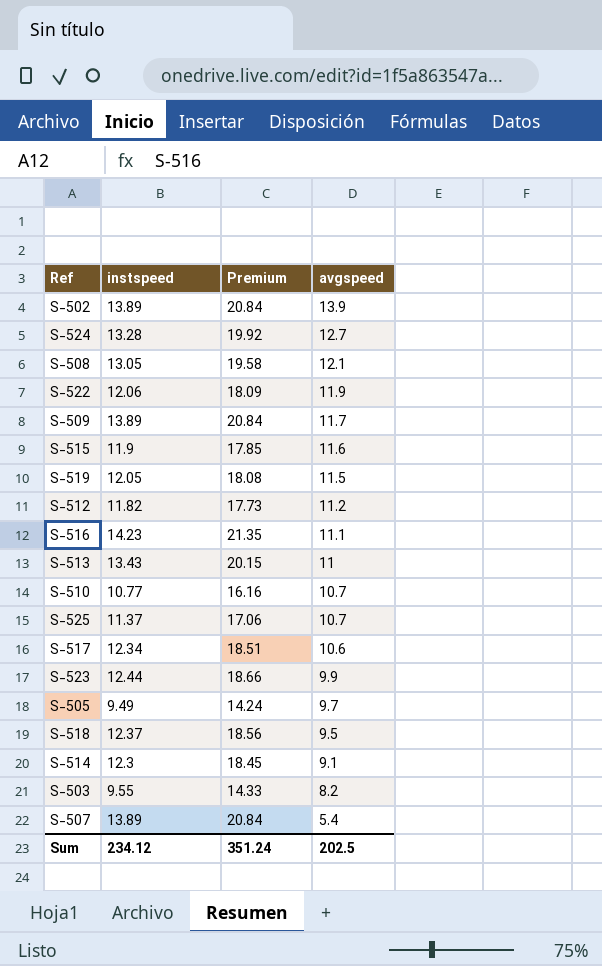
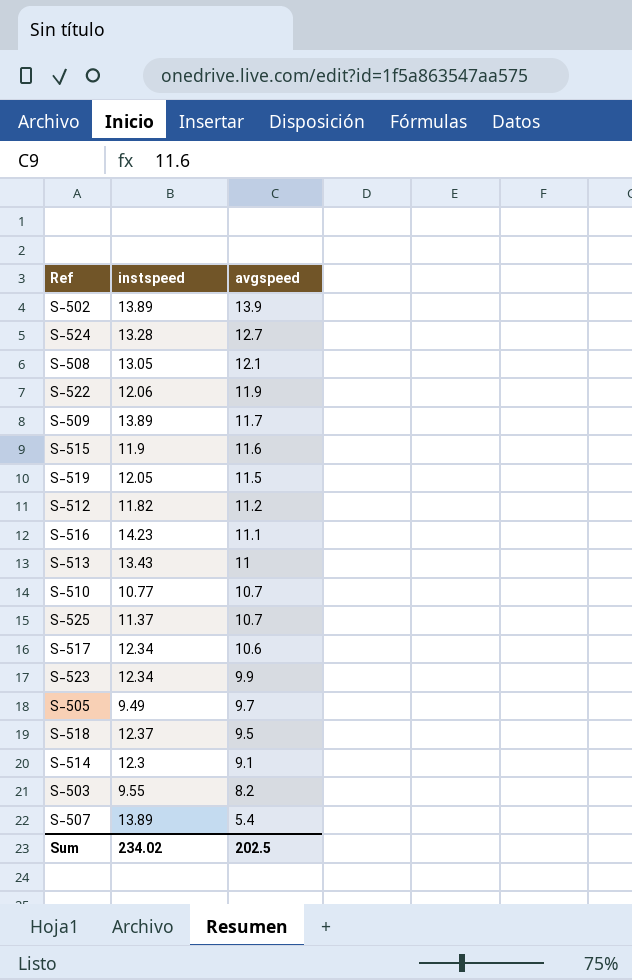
column Premium | formula: [instspeed] * 1.5 -> none
S-523 | instspeed: 12.44 -> 12.34
Sum | instspeed: 234.12 -> 234.02

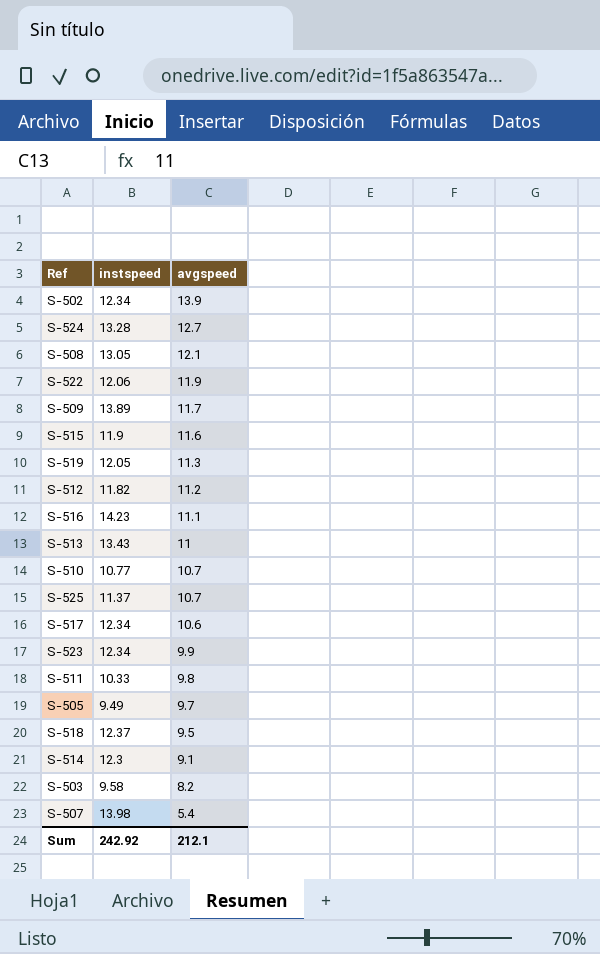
S-502 | instspeed: 13.89 -> 12.34
S-519 | avgspeed: 11.5 -> 11.3
row S-511: none -> 10.33 | 9.8
S-503 | instspeed: 9.55 -> 9.58
S-507 | instspeed: 13.89 -> 13.98
Sum | instspeed: 234.02 -> 242.92
Sum | avgspeed: 202.5 -> 212.1

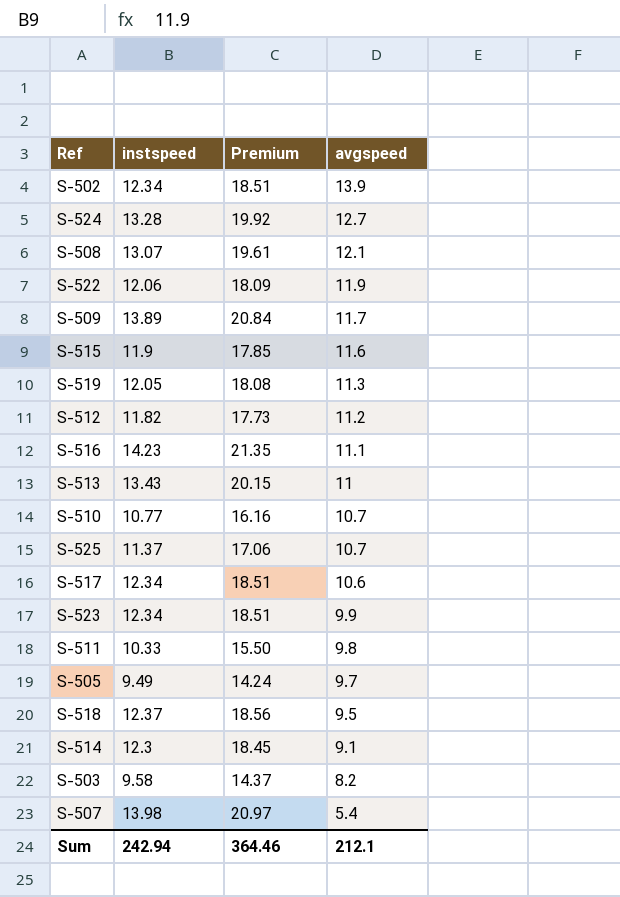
column Premium | formula: none -> [instspeed] * 1.5
S-508 | instspeed: 13.05 -> 13.07
Sum | instspeed: 242.92 -> 242.94

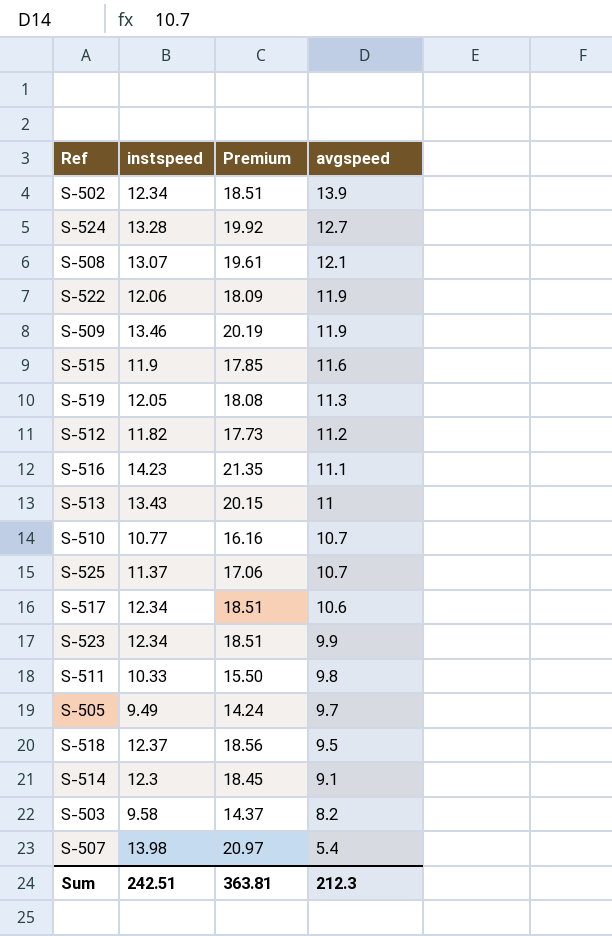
S-509 | instspeed: 13.89 -> 13.46
S-509 | Premium: 20.84 -> 20.19
S-509 | avgspeed: 11.7 -> 11.9
Sum | instspeed: 242.94 -> 242.51
Sum | Premium: 364.46 -> 363.81
Sum | avgspeed: 212.1 -> 212.3

